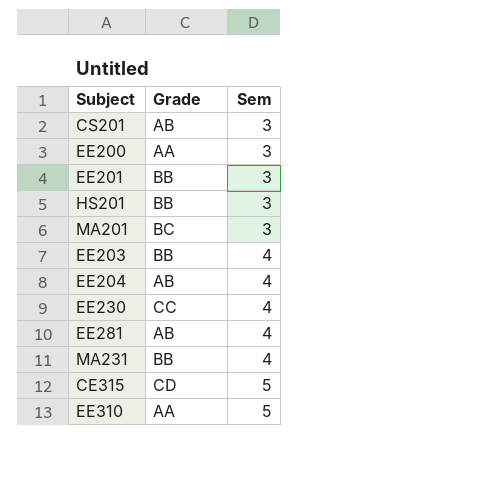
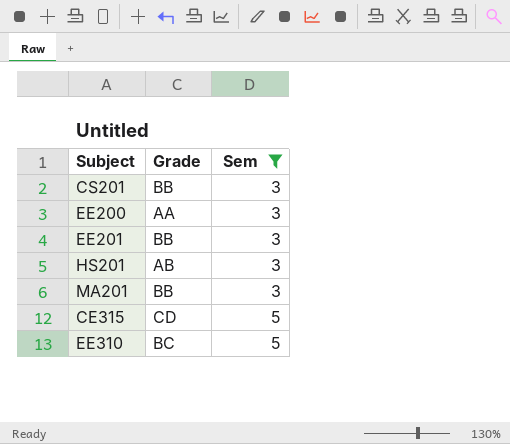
filter: none -> Sem != 4
CS201 | Grade: AB -> BB
HS201 | Grade: BB -> AB
MA201 | Grade: BC -> BB
EE310 | Grade: AA -> BC

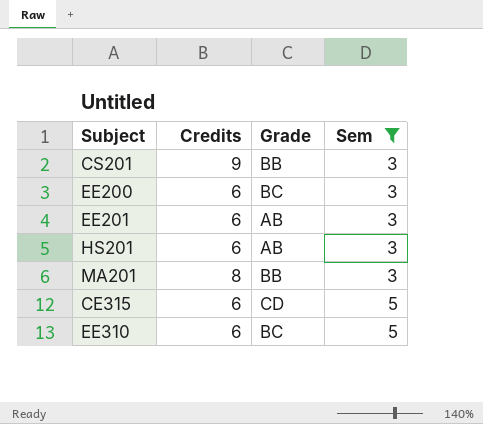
column Credits | position: none -> 2
EE200 | Grade: AA -> BC
EE201 | Grade: BB -> AB

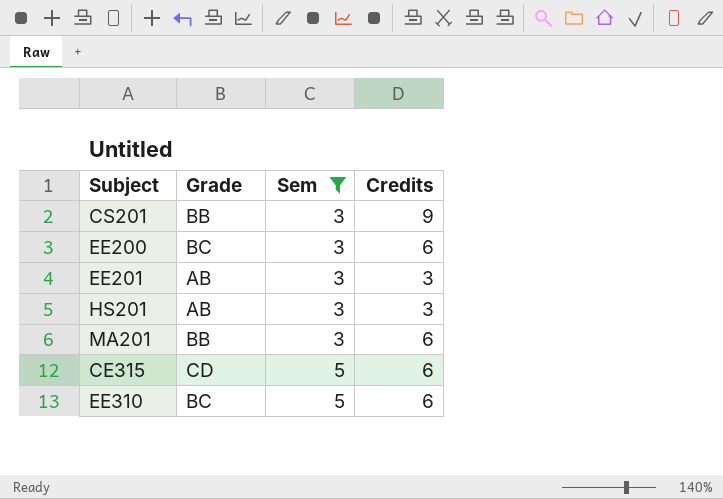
column Credits | position: 2 -> 4
EE201 | Credits: 6 -> 3
HS201 | Credits: 6 -> 3
MA201 | Credits: 8 -> 6

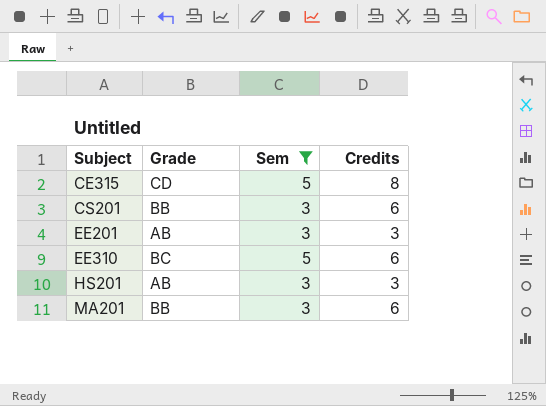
row order: Sem ascending -> Subject ascending
row EE200: BC | 3 | 6 -> none
CE315 | Credits: 6 -> 8
CS201 | Credits: 9 -> 6

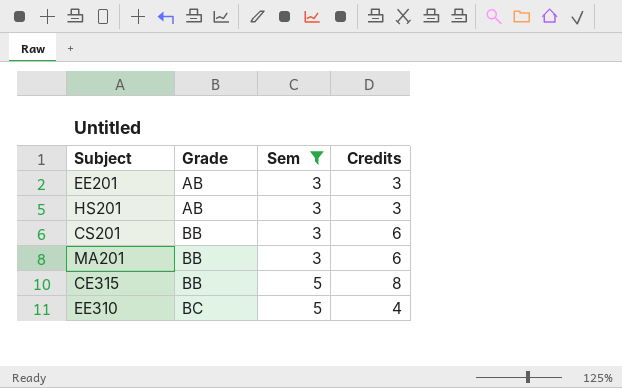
row order: Subject ascending -> Grade ascending
CE315 | Grade: CD -> BB
EE310 | Credits: 6 -> 4

